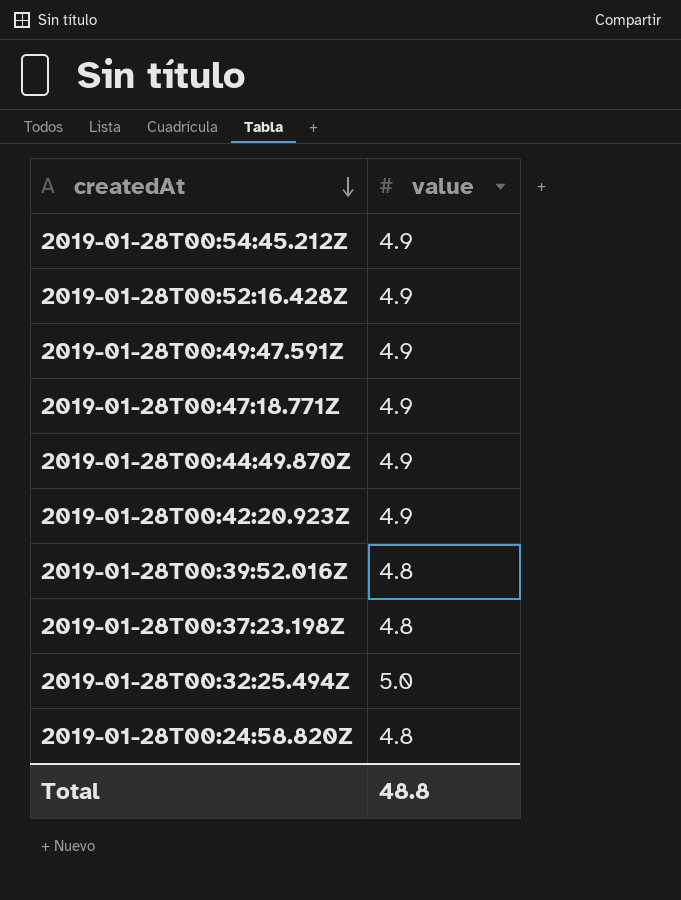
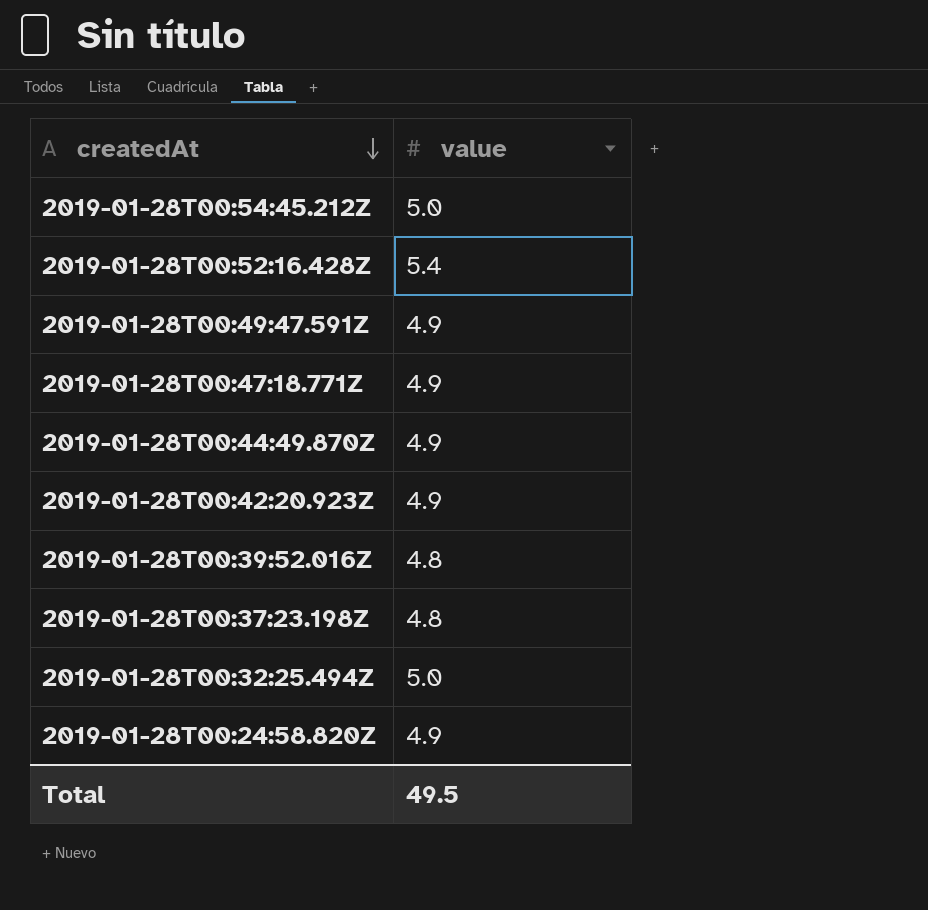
2019-01-28T00:54:45.212Z | value: 4.9 -> 5.0
2019-01-28T00:52:16.428Z | value: 4.9 -> 5.4
2019-01-28T00:24:58.820Z | value: 4.8 -> 4.9
Total | value: 48.8 -> 49.5

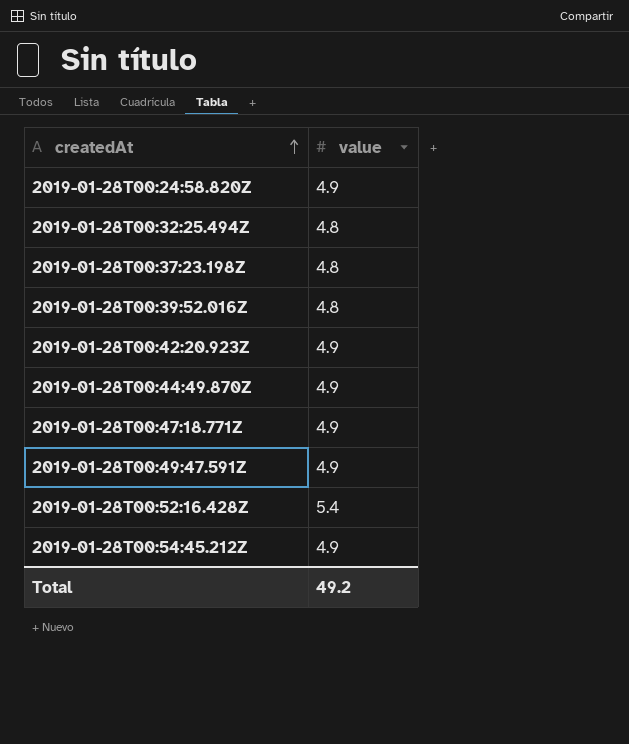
row order: createdAt descending -> createdAt ascending
2019-01-28T00:32:25.494Z | value: 5.0 -> 4.8
2019-01-28T00:54:45.212Z | value: 5.0 -> 4.9
Total | value: 49.5 -> 49.2

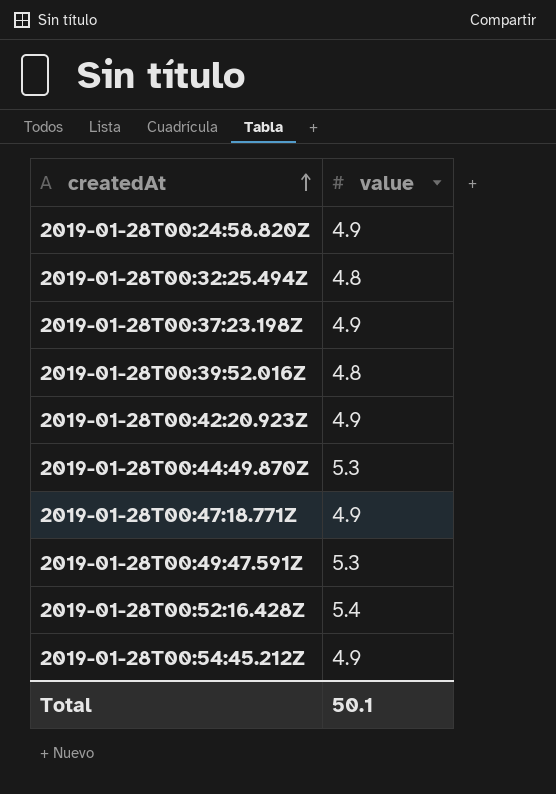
2019-01-28T00:37:23.198Z | value: 4.8 -> 4.9
2019-01-28T00:44:49.870Z | value: 4.9 -> 5.3
2019-01-28T00:49:47.591Z | value: 4.9 -> 5.3
Total | value: 49.2 -> 50.1

